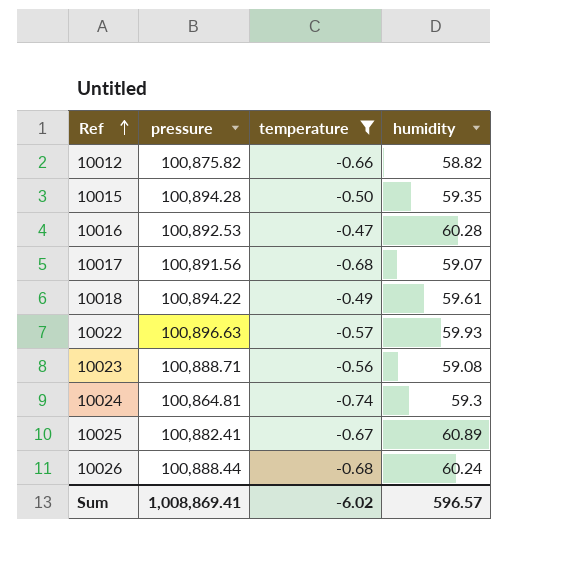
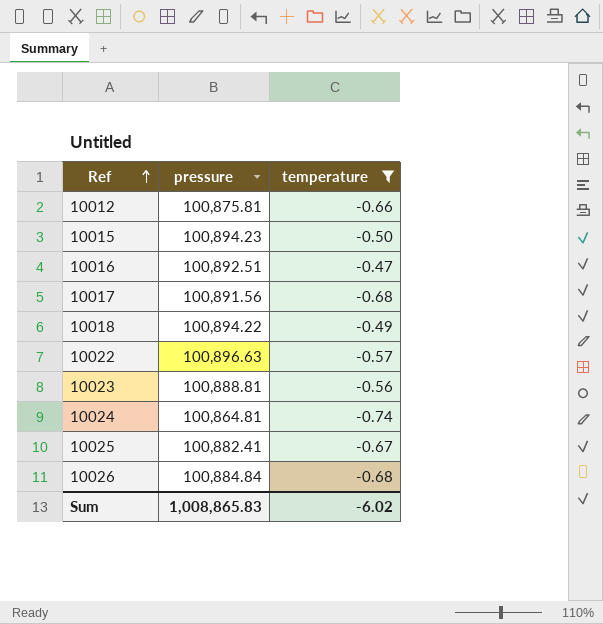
column humidity | position: 4 -> none
10012 | pressure: 100,875.82 -> 100,875.81
10015 | pressure: 100,894.28 -> 100,894.23
10016 | pressure: 100,892.53 -> 100,892.51
10023 | pressure: 100,888.71 -> 100,888.81
10026 | pressure: 100,888.44 -> 100,884.84
Sum | pressure: 1,008,869.41 -> 1,008,865.83

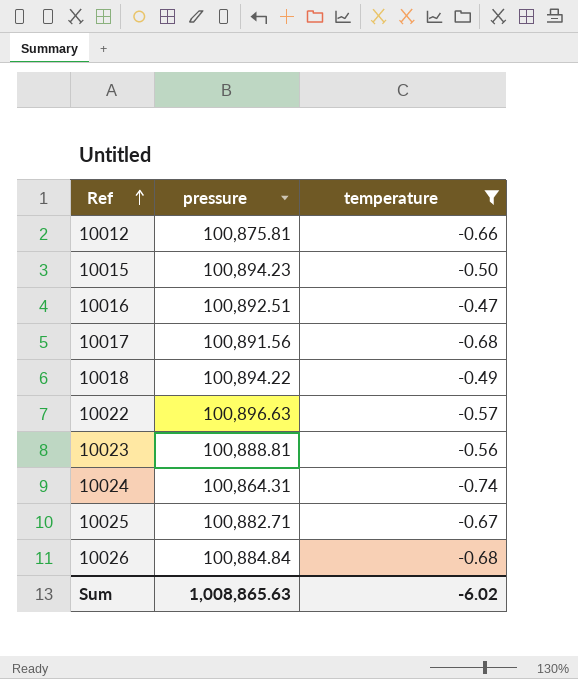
10024 | pressure: 100,864.81 -> 100,864.31
10025 | pressure: 100,882.41 -> 100,882.71
Sum | pressure: 1,008,865.83 -> 1,008,865.63

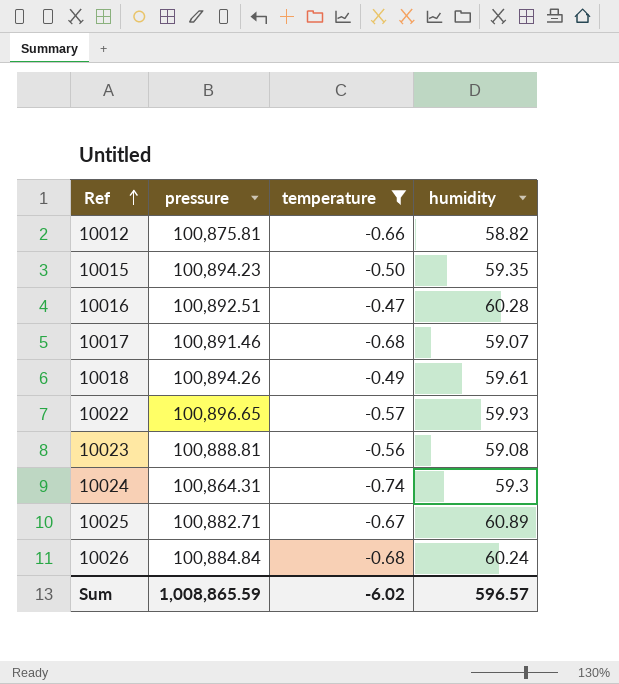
column humidity | position: none -> 4
10017 | pressure: 100,891.56 -> 100,891.46
10018 | pressure: 100,894.22 -> 100,894.26
10022 | pressure: 100,896.63 -> 100,896.65
Sum | pressure: 1,008,865.63 -> 1,008,865.59

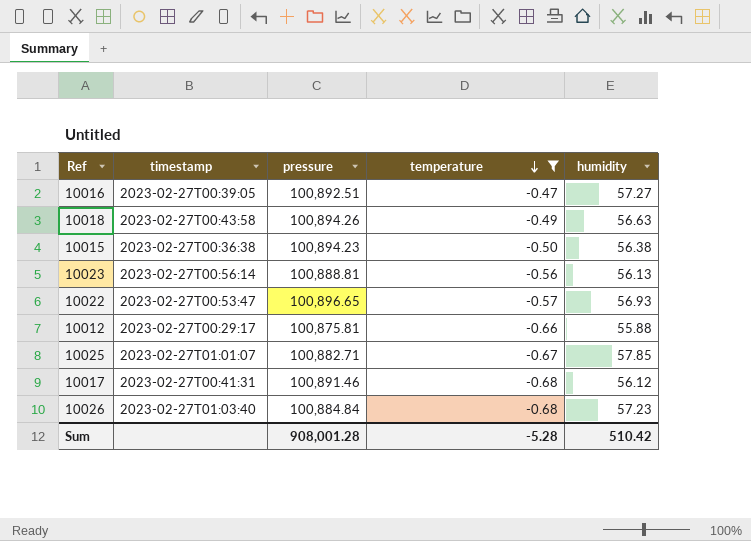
row order: Ref ascending -> temperature descending
column timestamp | position: none -> 2
row 10024: 100,864.31 | -0.74 | 59.3 -> none
10016 | humidity: 60.28 -> 57.27
10018 | humidity: 59.61 -> 56.63
10015 | humidity: 59.35 -> 56.38
10023 | humidity: 59.08 -> 56.13
10022 | humidity: 59.93 -> 56.93
10012 | humidity: 58.82 -> 55.88
10025 | humidity: 60.89 -> 57.85
10017 | humidity: 59.07 -> 56.12
10026 | humidity: 60.24 -> 57.23
Sum | pressure: 1,008,865.59 -> 908,001.28
Sum | temperature: -6.02 -> -5.28
Sum | humidity: 596.57 -> 510.42

